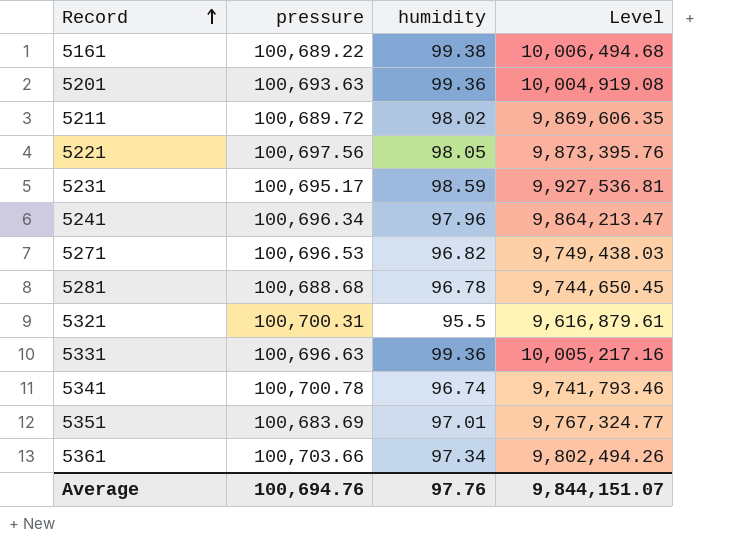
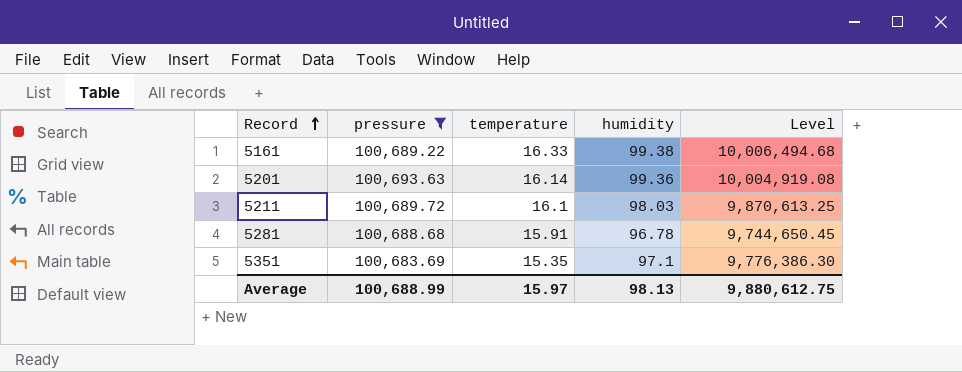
filter: none -> pressure <= 100,693.63
column temperature | position: none -> 3
5211 | humidity: 98.02 -> 98.03
5211 | Level: 9,869,606.35 -> 9,870,613.25
5351 | humidity: 97.01 -> 97.1
5351 | Level: 9,767,324.77 -> 9,776,386.30
Average | pressure: 100,694.76 -> 100,688.99
Average | humidity: 97.76 -> 98.13
Average | Level: 9,844,151.07 -> 9,880,612.75

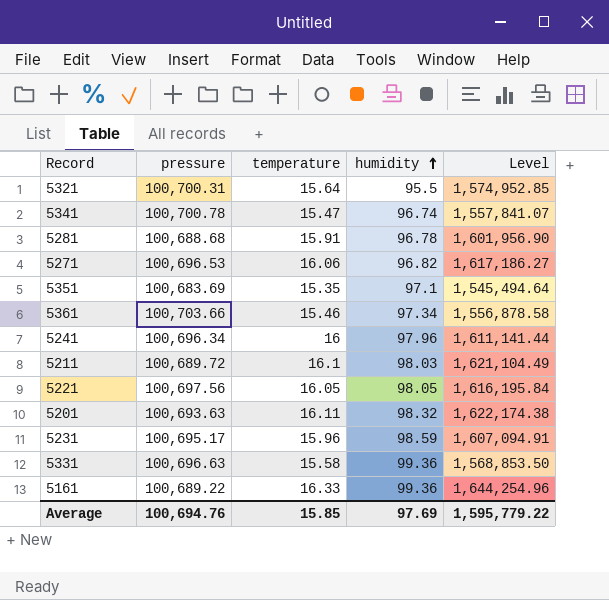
filter: pressure <= 100,693.63 -> none
row order: Record ascending -> humidity ascending
column Level | formula: [pressure] * [humidity] -> [pressure] * [temperature]
5201 | temperature: 16.14 -> 16.11
5201 | humidity: 99.36 -> 98.32
5161 | humidity: 99.38 -> 99.36
Average | pressure: 100,688.99 -> 100,694.76
Average | temperature: 15.97 -> 15.85
Average | humidity: 98.13 -> 97.69
Average | Level: 9,880,612.75 -> 1,595,779.22

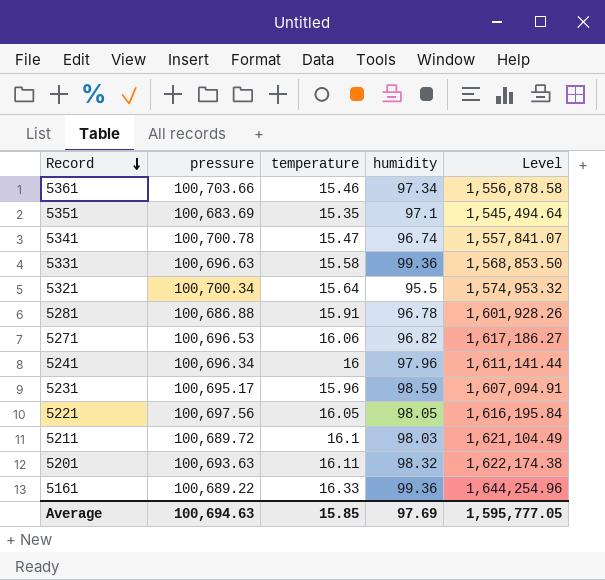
row order: humidity ascending -> Record descending
5321 | pressure: 100,700.31 -> 100,700.34
5321 | Level: 1,574,952.85 -> 1,574,953.32
5281 | pressure: 100,688.68 -> 100,686.88
5281 | Level: 1,601,956.90 -> 1,601,928.26
Average | pressure: 100,694.76 -> 100,694.63
Average | Level: 1,595,779.22 -> 1,595,777.05

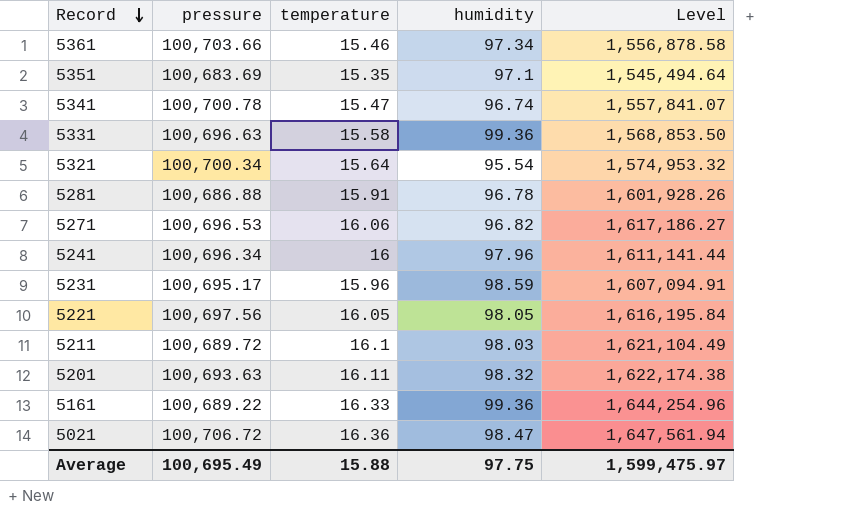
5321 | humidity: 95.5 -> 95.54
row 5021: none -> 100,706.72 | 16.36 | 98.47 | 1,647,561.94
Average | pressure: 100,694.63 -> 100,695.49
Average | temperature: 15.85 -> 15.88
Average | humidity: 97.69 -> 97.75
Average | Level: 1,595,777.05 -> 1,599,475.97

